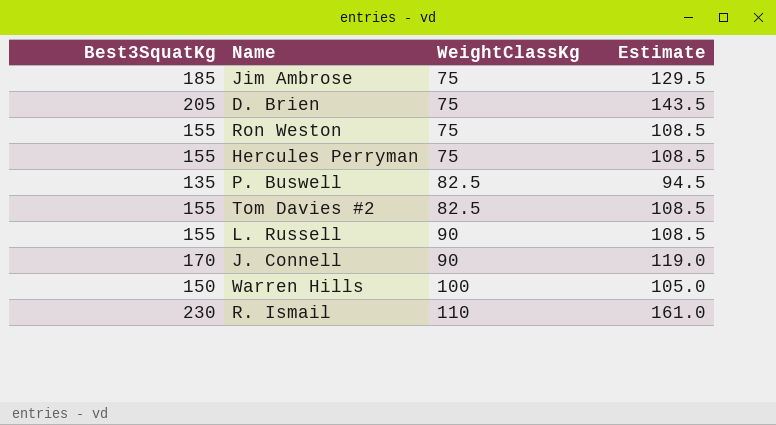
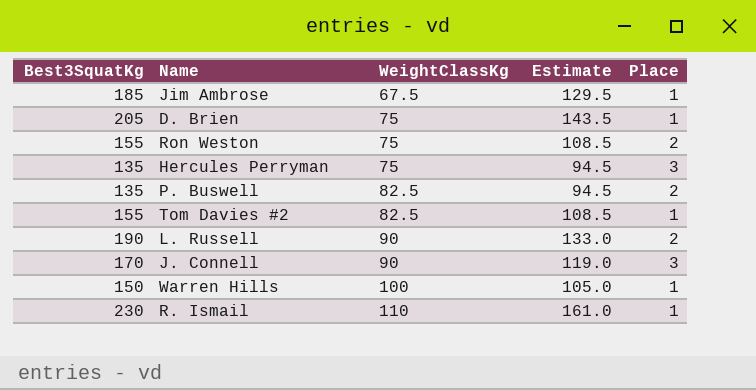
column Place | position: none -> 5
Jim Ambrose | WeightClassKg: 75 -> 67.5
Hercules Perryman | Best3SquatKg: 155 -> 135
Hercules Perryman | Estimate: 108.5 -> 94.5
L. Russell | Best3SquatKg: 155 -> 190
L. Russell | Estimate: 108.5 -> 133.0

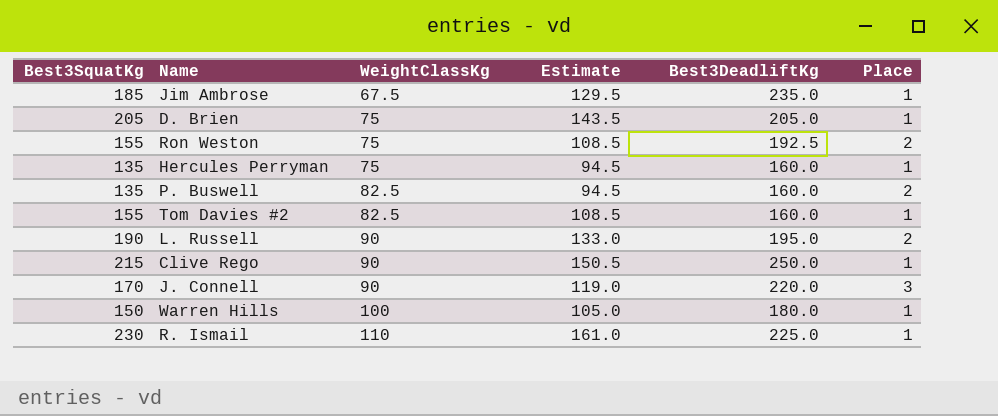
column Best3DeadliftKg | position: none -> 5
Hercules Perryman | Place: 3 -> 1
row Clive Rego: none -> 215 | 90 | 150.5 | 250.0 | 1

